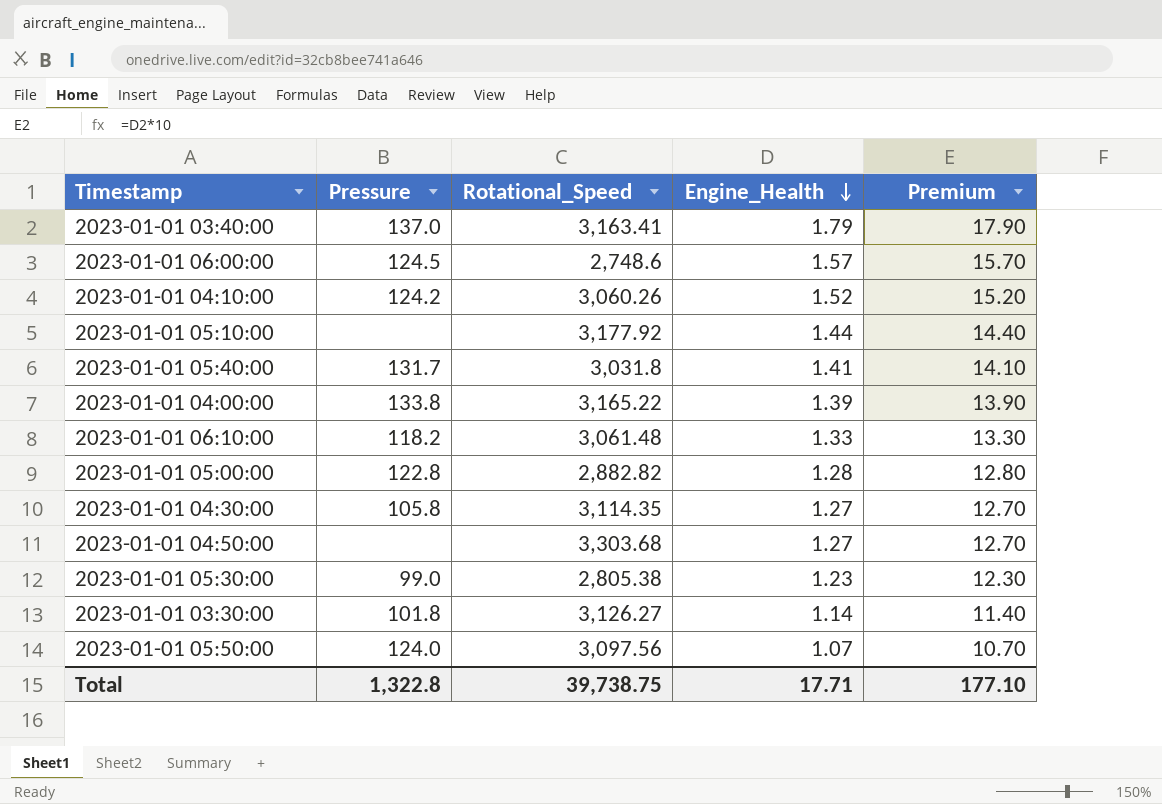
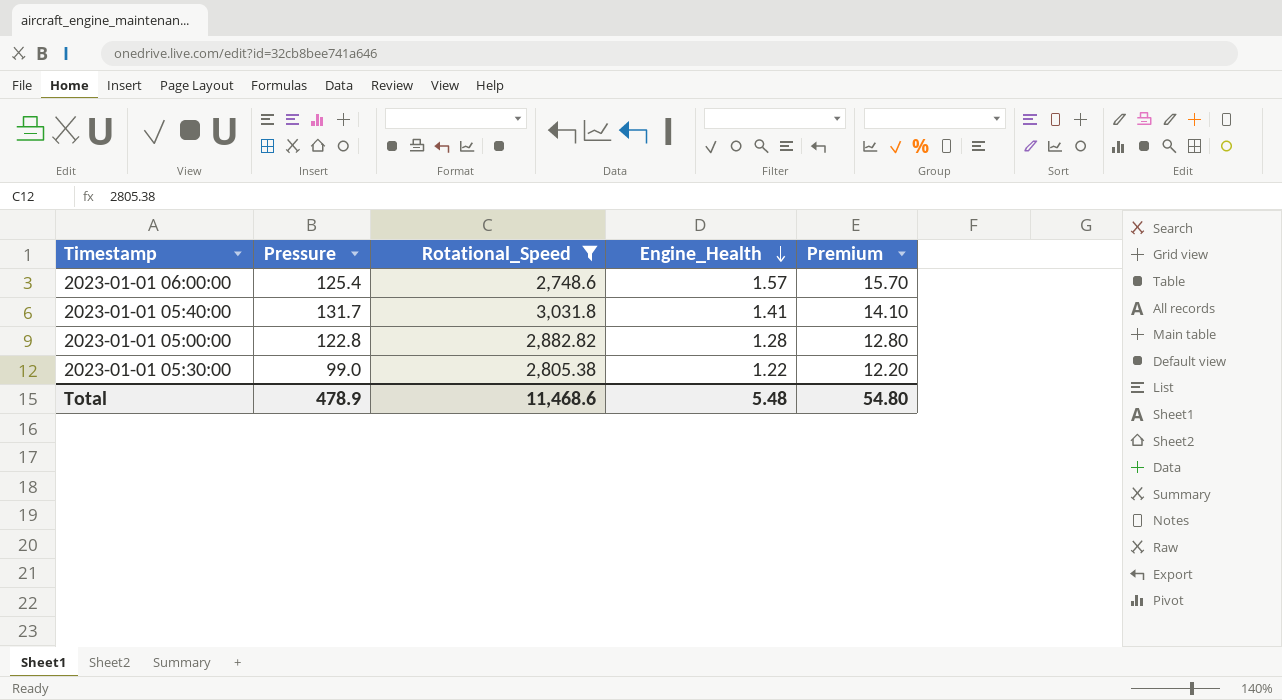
filter: none -> Rotational_Speed <= 3,031.8
2023-01-01 06:00:00 | Pressure: 124.5 -> 125.4
2023-01-01 05:30:00 | Engine_Health: 1.23 -> 1.22
2023-01-01 05:30:00 | Premium: 12.30 -> 12.20
Total | Pressure: 1,322.8 -> 478.9
Total | Rotational_Speed: 39,738.75 -> 11,468.6
Total | Engine_Health: 17.71 -> 5.48
Total | Premium: 177.10 -> 54.80

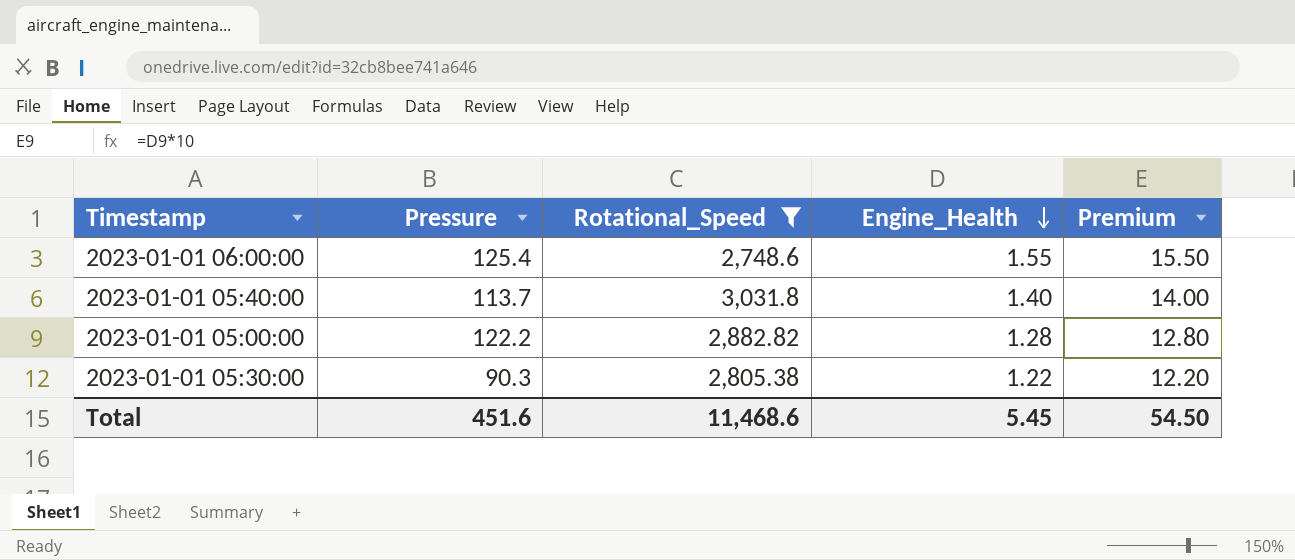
2023-01-01 06:00:00 | Engine_Health: 1.57 -> 1.55
2023-01-01 06:00:00 | Premium: 15.70 -> 15.50
2023-01-01 05:40:00 | Pressure: 131.7 -> 113.7
2023-01-01 05:40:00 | Engine_Health: 1.41 -> 1.40
2023-01-01 05:40:00 | Premium: 14.10 -> 14.00
2023-01-01 05:00:00 | Pressure: 122.8 -> 122.2
2023-01-01 05:30:00 | Pressure: 99.0 -> 90.3
Total | Pressure: 478.9 -> 451.6
Total | Engine_Health: 5.48 -> 5.45
Total | Premium: 54.80 -> 54.50

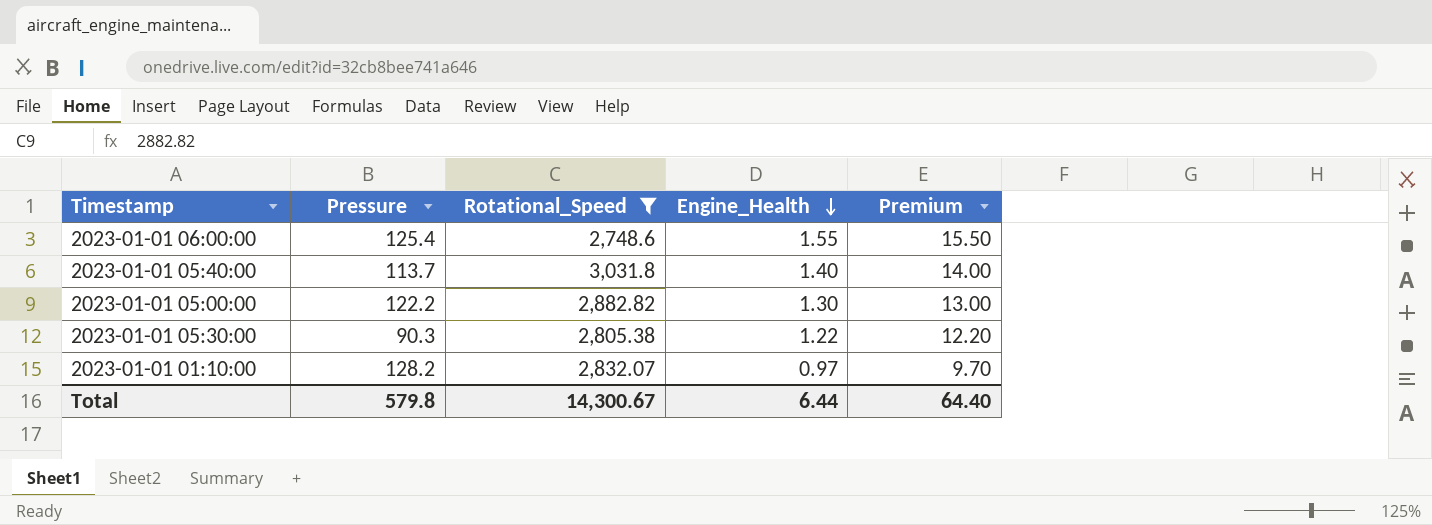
2023-01-01 05:00:00 | Engine_Health: 1.28 -> 1.30
2023-01-01 05:00:00 | Premium: 12.80 -> 13.00
row 2023-01-01 01:10:00: none -> 128.2 | 2,832.07 | 0.97 | 9.70
Total | Pressure: 451.6 -> 579.8
Total | Rotational_Speed: 11,468.6 -> 14,300.67
Total | Engine_Health: 5.45 -> 6.44
Total | Premium: 54.50 -> 64.40

